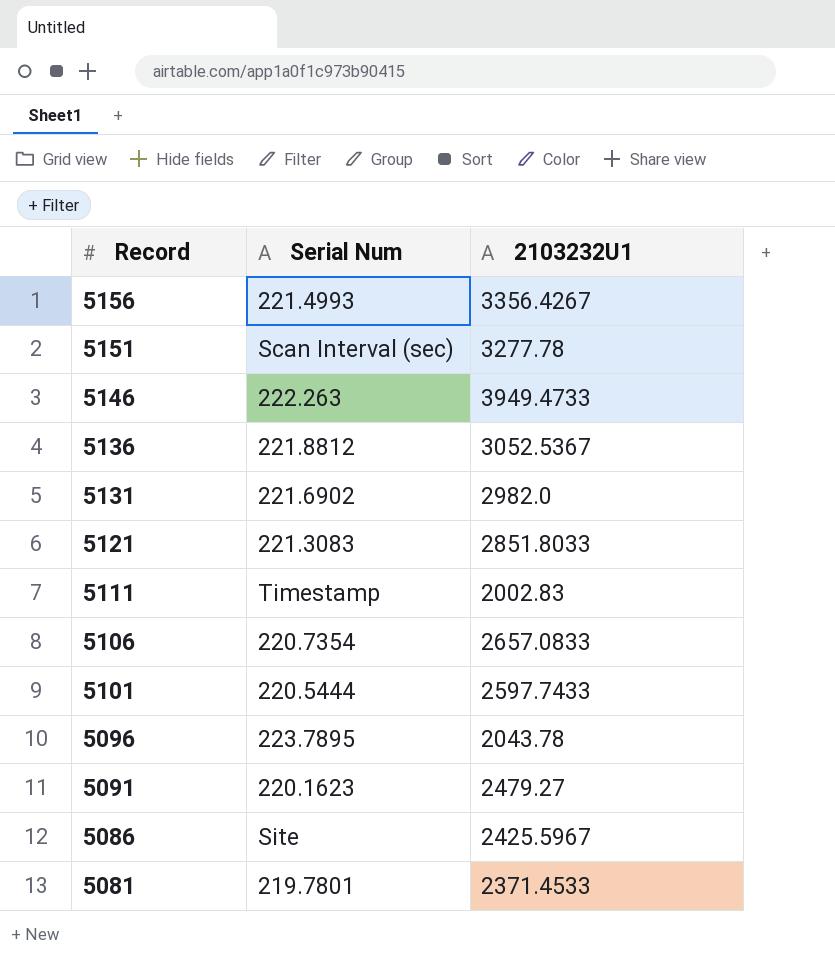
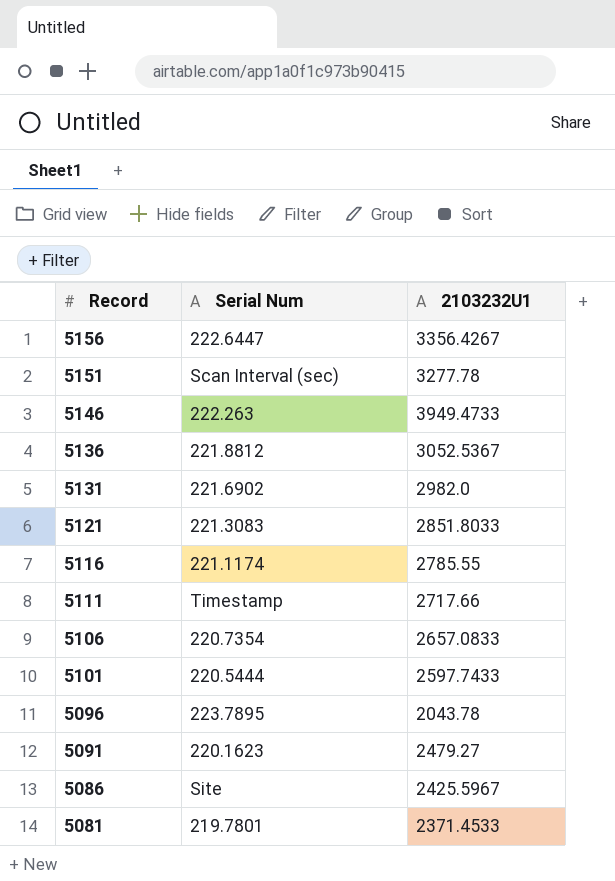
5156 | Serial Num: 221.4993 -> 222.6447
row 5116: none -> 221.1174 | 2785.55
5111 | 2103232U1: 2002.83 -> 2717.66

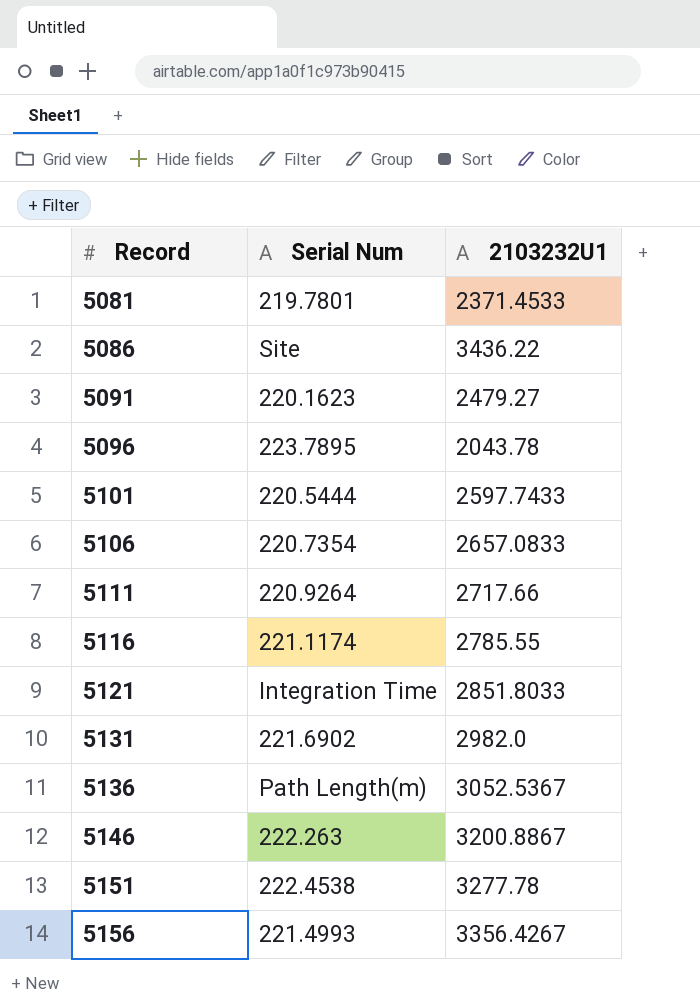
row order: Record descending -> Record ascending
5086 | 2103232U1: 2425.5967 -> 3436.22
5111 | Serial Num: Timestamp -> 220.9264
5121 | Serial Num: 221.3083 -> Integration Time
5136 | Serial Num: 221.8812 -> Path Length(m)
5146 | 2103232U1: 3949.4733 -> 3200.8867
5151 | Serial Num: Scan Interval (sec) -> 222.4538
5156 | Serial Num: 222.6447 -> 221.4993

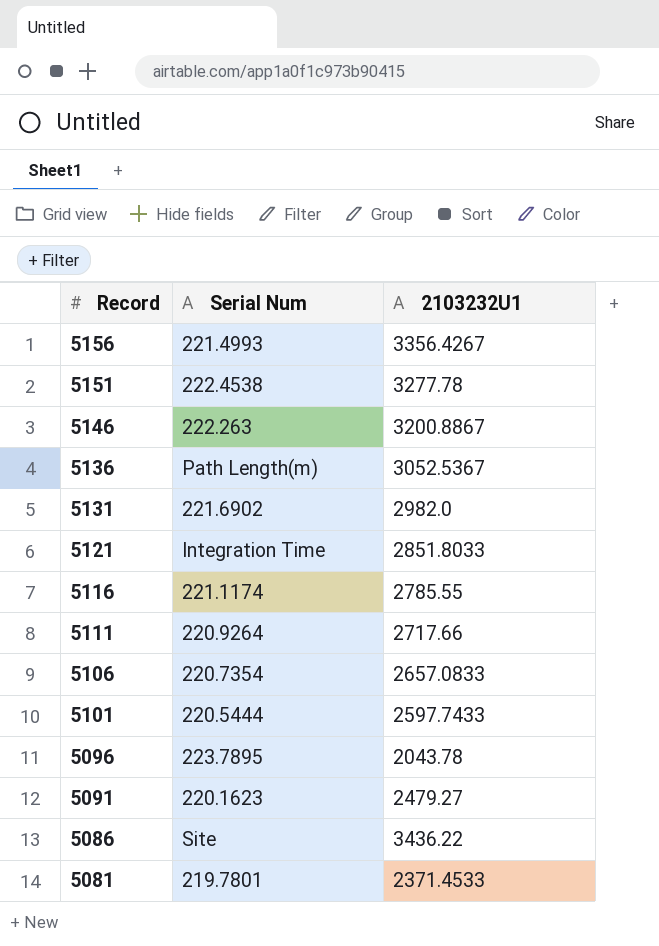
row order: Record ascending -> Record descending

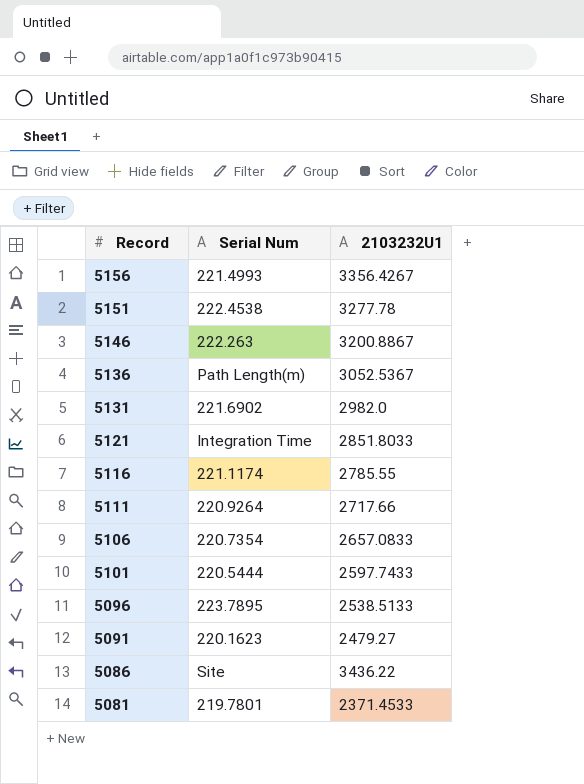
5096 | 2103232U1: 2043.78 -> 2538.5133

